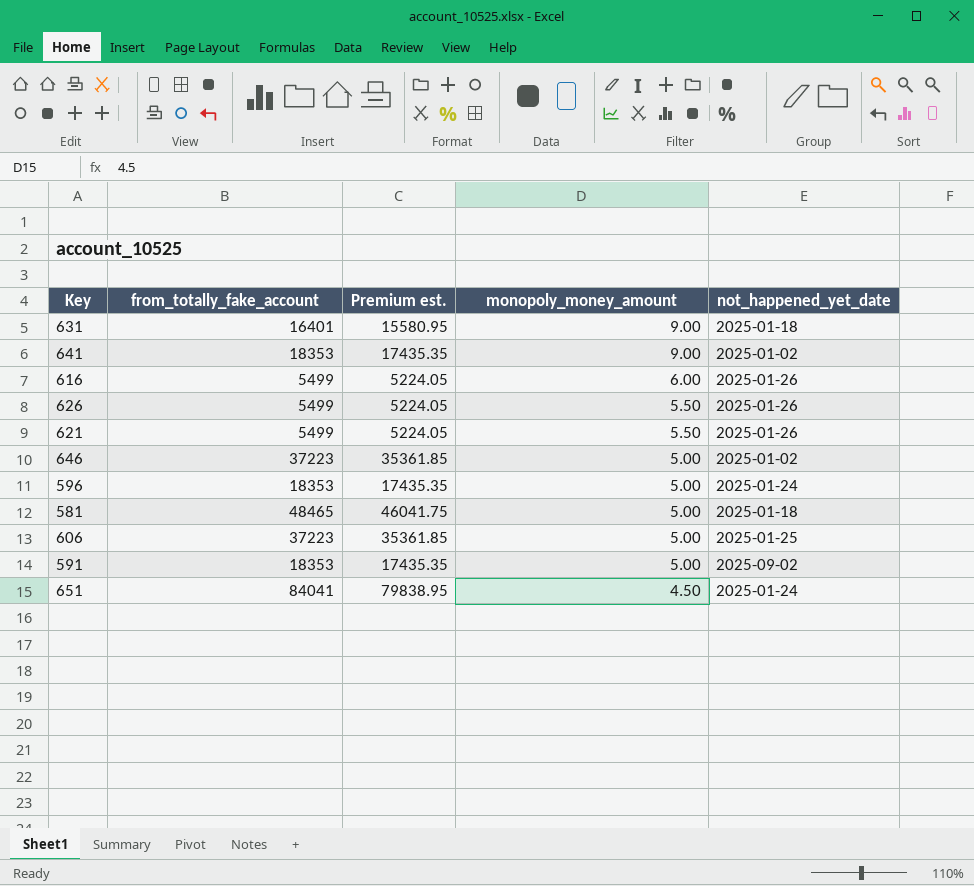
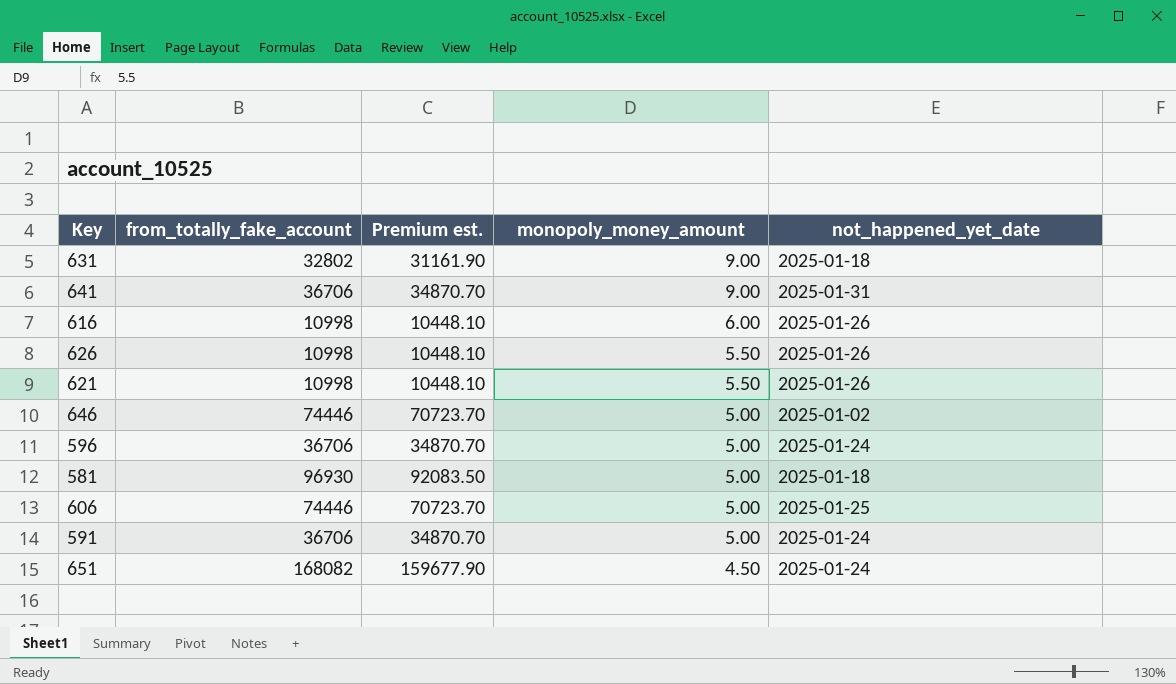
631 | from_totally_fake_account: 16401 -> 32802
631 | Premium est.: 15580.95 -> 31161.90
641 | from_totally_fake_account: 18353 -> 36706
641 | Premium est.: 17435.35 -> 34870.70
641 | not_happened_yet_date: 2025-01-02 -> 2025-01-31
616 | from_totally_fake_account: 5499 -> 10998
616 | Premium est.: 5224.05 -> 10448.10
626 | from_totally_fake_account: 5499 -> 10998
626 | Premium est.: 5224.05 -> 10448.10
621 | from_totally_fake_account: 5499 -> 10998
621 | Premium est.: 5224.05 -> 10448.10
646 | from_totally_fake_account: 37223 -> 74446
646 | Premium est.: 35361.85 -> 70723.70
596 | from_totally_fake_account: 18353 -> 36706
596 | Premium est.: 17435.35 -> 34870.70
581 | from_totally_fake_account: 48465 -> 96930
581 | Premium est.: 46041.75 -> 92083.50
606 | from_totally_fake_account: 37223 -> 74446
606 | Premium est.: 35361.85 -> 70723.70
591 | from_totally_fake_account: 18353 -> 36706
591 | Premium est.: 17435.35 -> 34870.70
591 | not_happened_yet_date: 2025-09-02 -> 2025-01-24
651 | from_totally_fake_account: 84041 -> 168082
651 | Premium est.: 79838.95 -> 159677.90

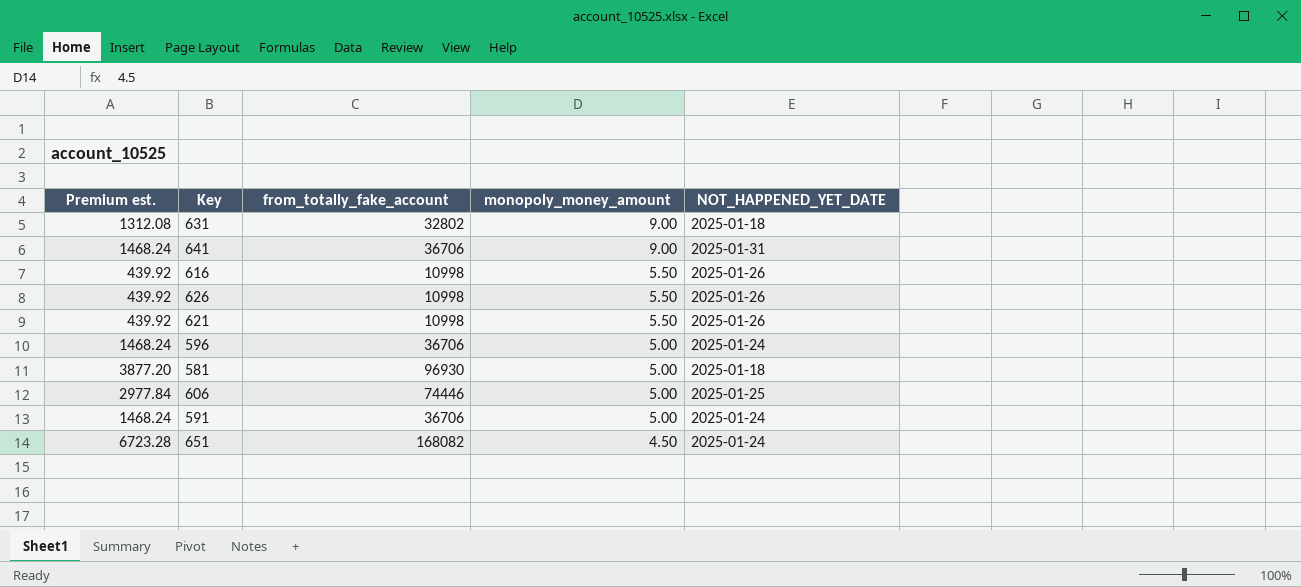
column Premium est. | formula: [from_totally_fake_account] * 0.95 -> [from_totally_fake_account] * 0.04
column Premium est. | position: 3 -> 1
column name: not_happened_yet_date -> NOT_HAPPENED_YET_DATE
row 646: 74446 | 70723.70 | 5.00 | 2025-01-02 -> none
616 | monopoly_money_amount: 6.00 -> 5.50

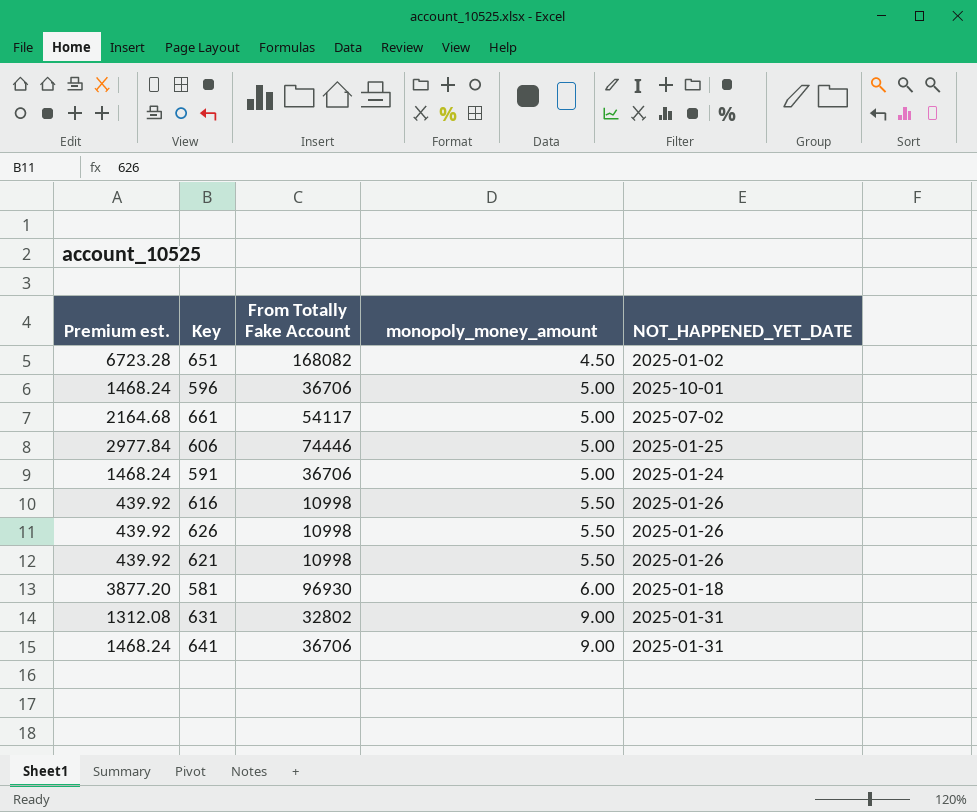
row order: monopoly_money_amount descending -> monopoly_money_amount ascending
column name: from_totally_fake_account -> From Totally Fake Account
651 | NOT_HAPPENED_YET_DATE: 2025-01-24 -> 2025-01-02
596 | NOT_HAPPENED_YET_DATE: 2025-01-24 -> 2025-10-01
row 661: none -> 2164.68 | 54117 | 5.00 | 2025-07-02
581 | monopoly_money_amount: 5.00 -> 6.00
631 | NOT_HAPPENED_YET_DATE: 2025-01-18 -> 2025-01-31

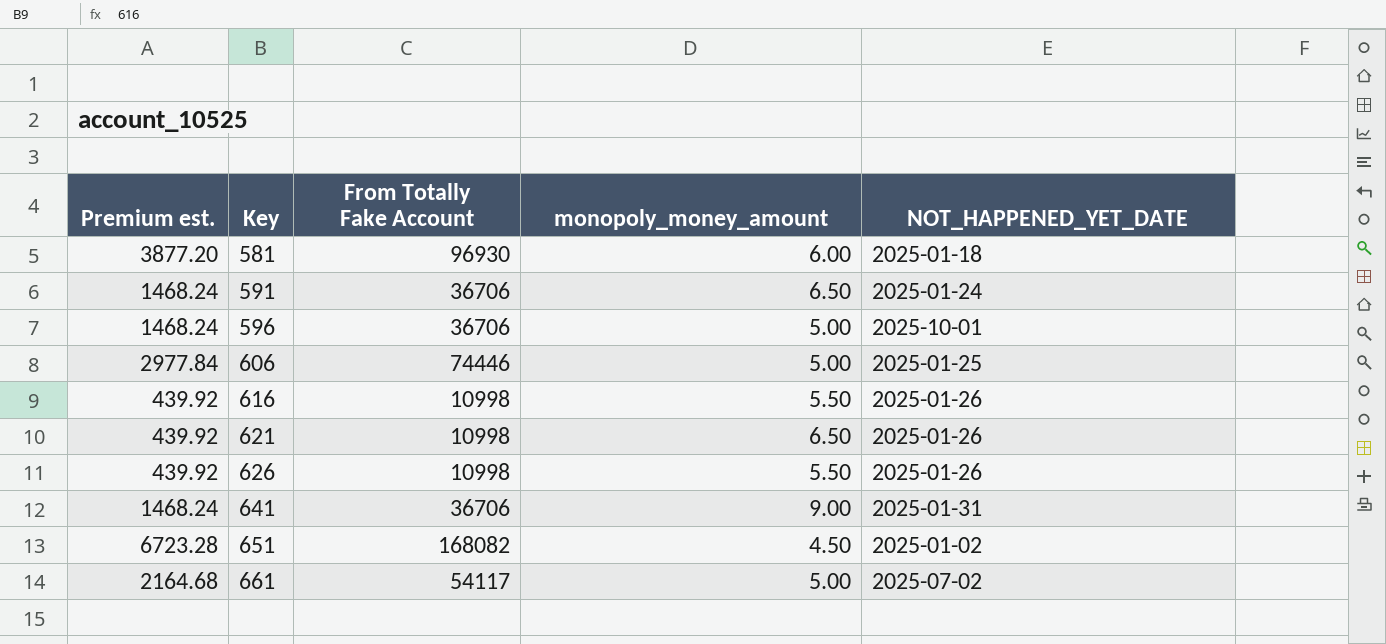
row order: monopoly_money_amount ascending -> Key ascending
row 631: 1312.08 | 32802 | 9.00 | 2025-01-31 -> none
591 | monopoly_money_amount: 5.00 -> 6.50
621 | monopoly_money_amount: 5.50 -> 6.50

